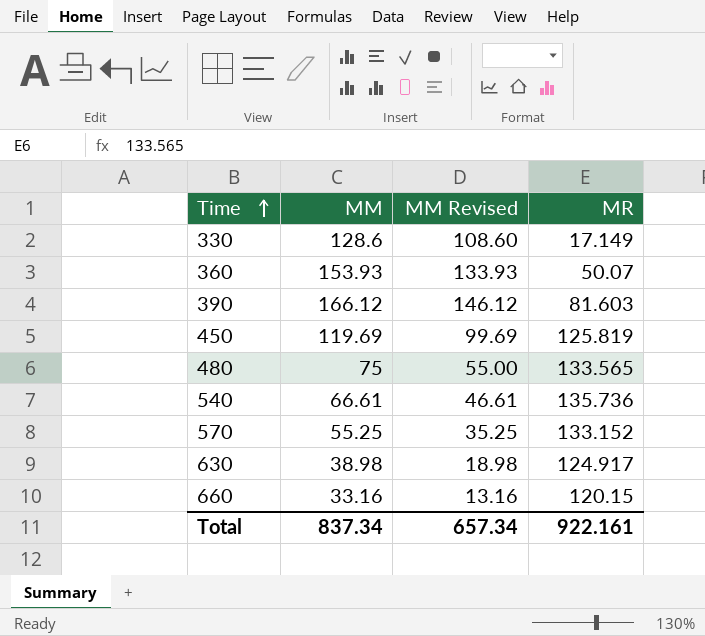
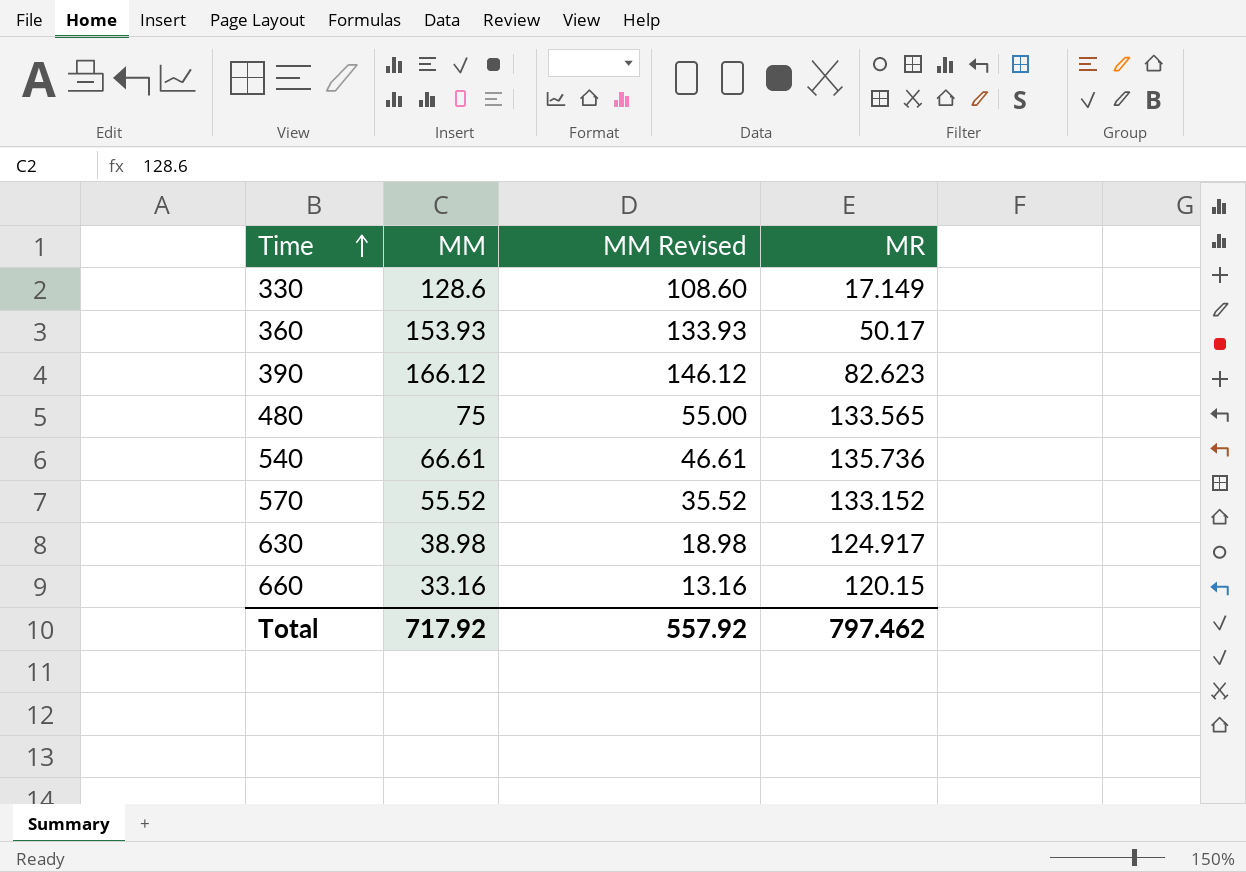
row 450: 119.69 | 99.69 | 125.819 -> none
360 | MR: 50.07 -> 50.17
390 | MR: 81.603 -> 82.623
570 | MM: 55.25 -> 55.52
570 | MM Revised: 35.25 -> 35.52
Total | MM: 837.34 -> 717.92
Total | MM Revised: 657.34 -> 557.92
Total | MR: 922.161 -> 797.462

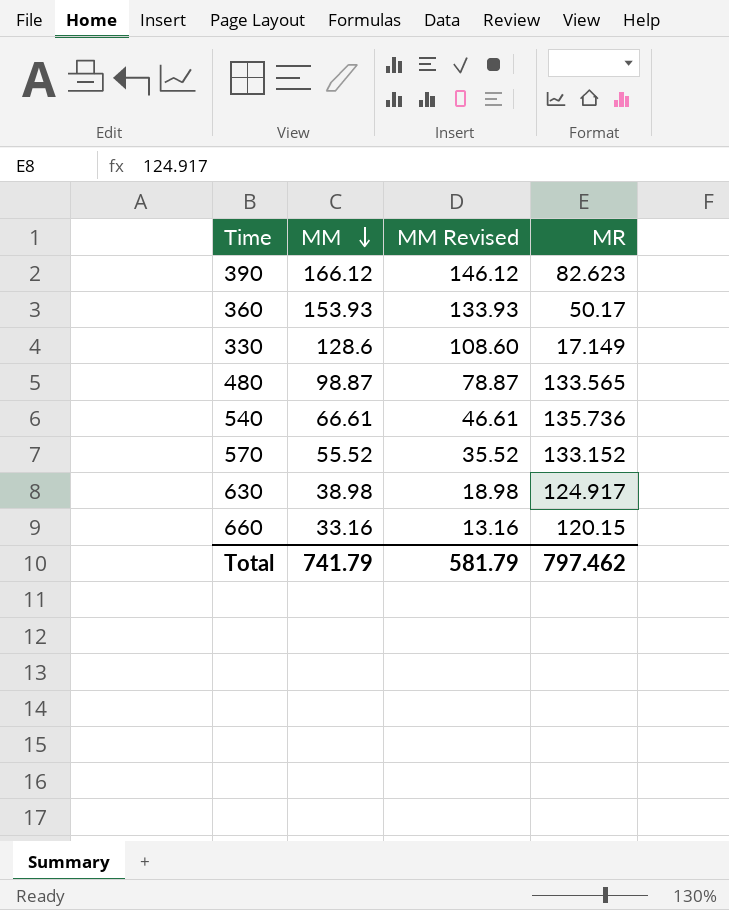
row order: Time ascending -> MM descending
480 | MM: 75 -> 98.87
480 | MM Revised: 55.00 -> 78.87
Total | MM: 717.92 -> 741.79
Total | MM Revised: 557.92 -> 581.79

